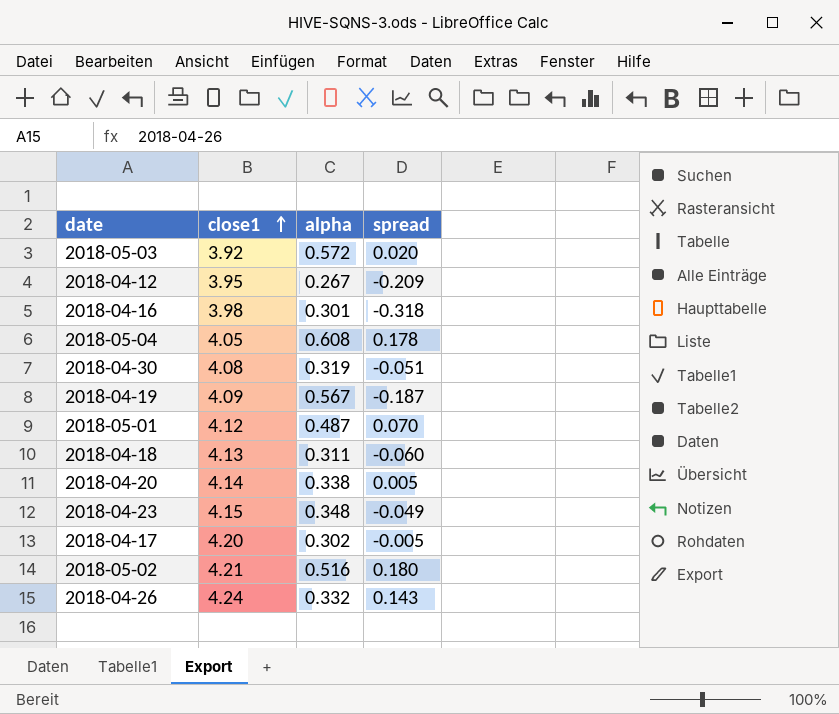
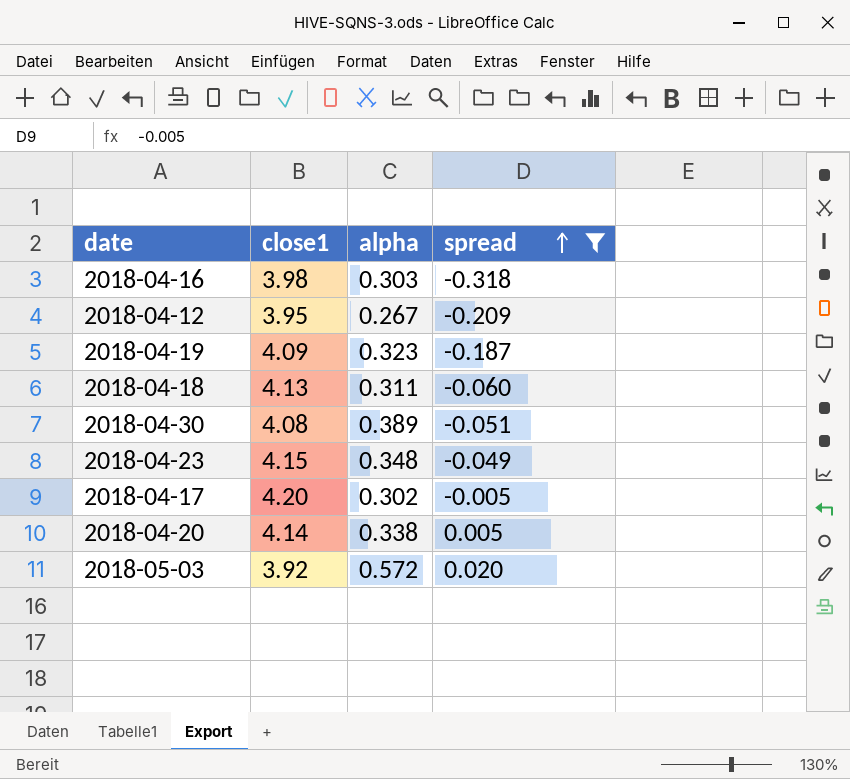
filter: none -> spread <= 0.020
row order: close1 ascending -> spread ascending
2018-04-16 | alpha: 0.301 -> 0.303
2018-04-19 | alpha: 0.567 -> 0.323
2018-04-30 | alpha: 0.319 -> 0.389

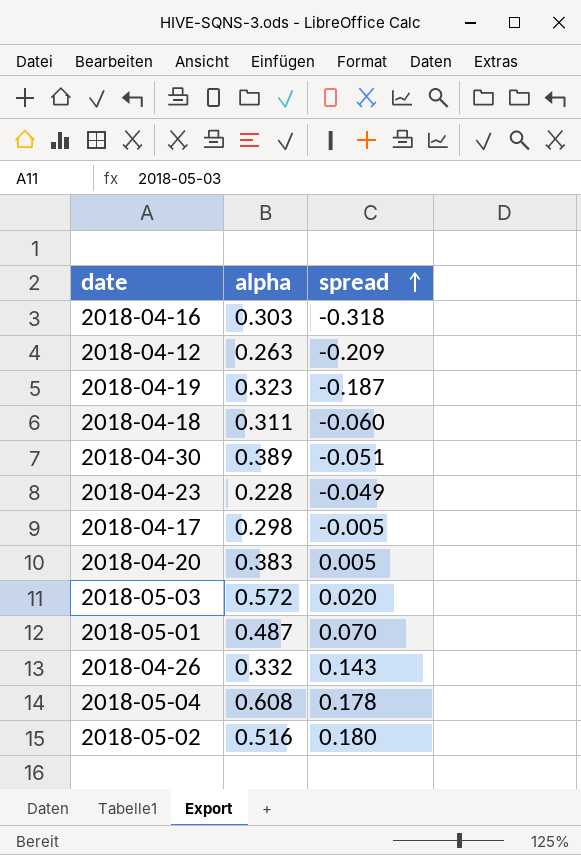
filter: spread <= 0.020 -> none
column close1 | position: 2 -> none
2018-04-12 | alpha: 0.267 -> 0.263
2018-04-23 | alpha: 0.348 -> 0.228
2018-04-17 | alpha: 0.302 -> 0.298
2018-04-20 | alpha: 0.338 -> 0.383

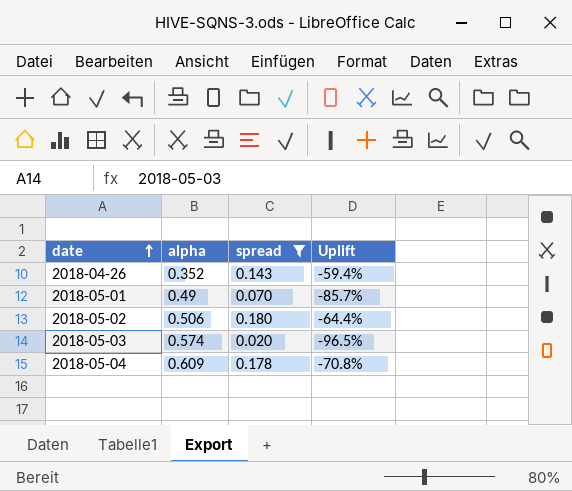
filter: none -> spread >= 0.020
row order: spread ascending -> date ascending
column Uplift | formula: none -> ([spread] - [alpha]) / [alpha]
2018-04-26 | alpha: 0.332 -> 0.352
2018-05-01 | alpha: 0.487 -> 0.49
2018-05-02 | alpha: 0.516 -> 0.506
2018-05-03 | alpha: 0.572 -> 0.574
2018-05-04 | alpha: 0.608 -> 0.609

